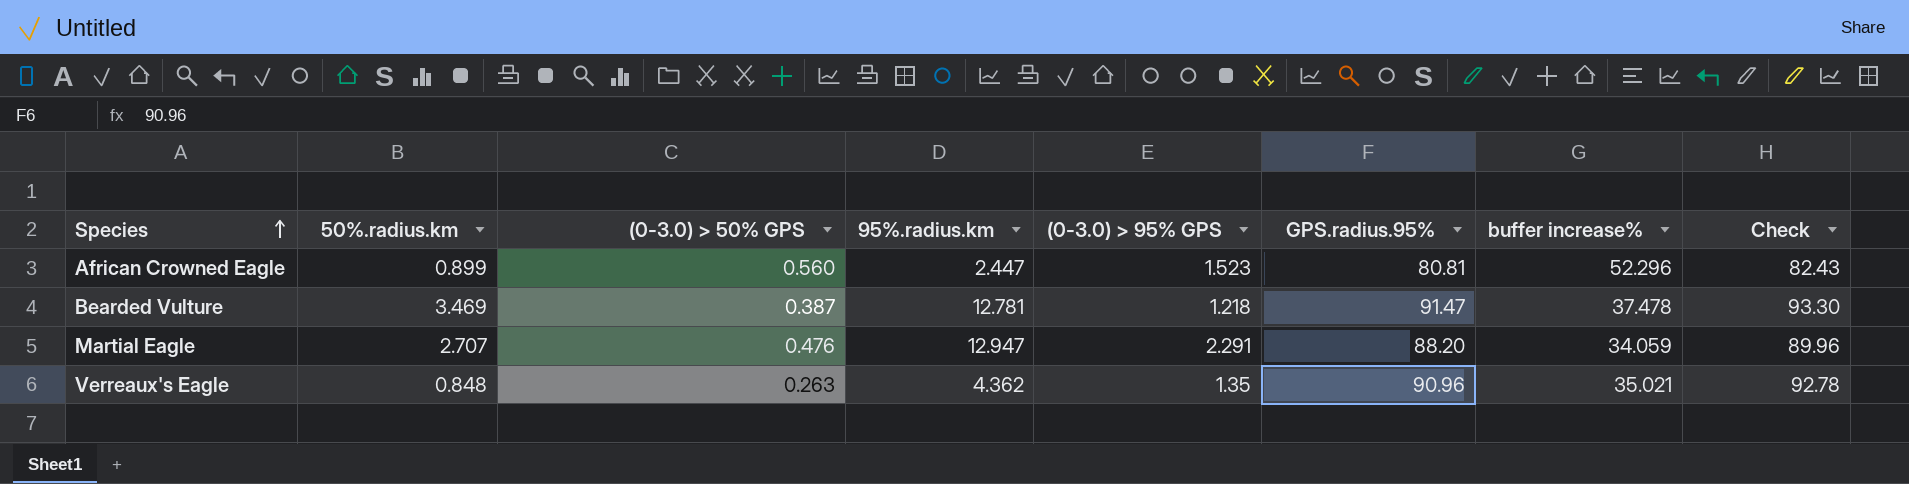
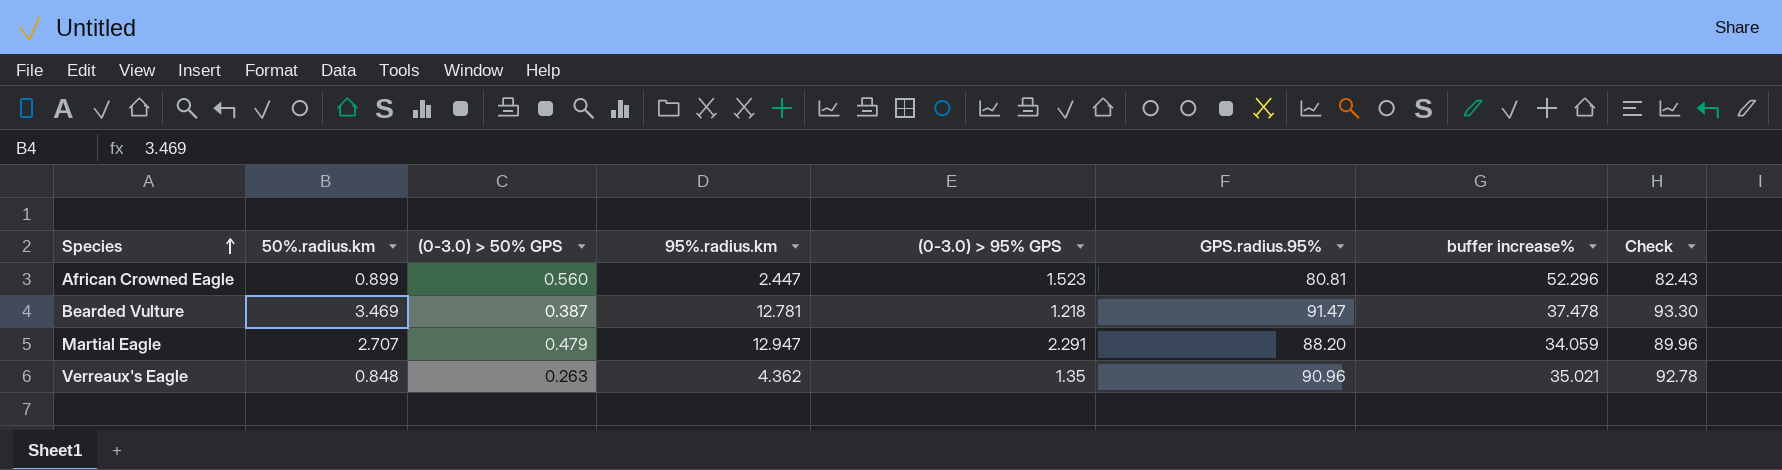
Martial Eagle | (0-3.0) > 50% GPS: 0.476 -> 0.479

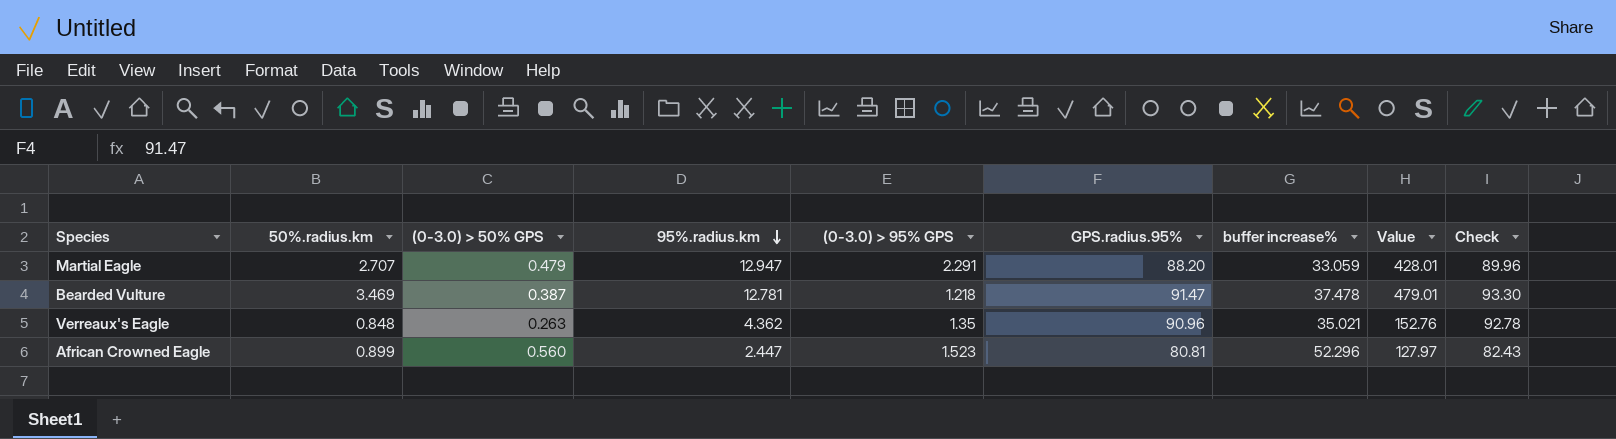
row order: Species ascending -> 95%.radius.km descending
column Value | formula: none -> [95%.radius.km] * [buffer increase%]
Martial Eagle | buffer increase%: 34.059 -> 33.059

